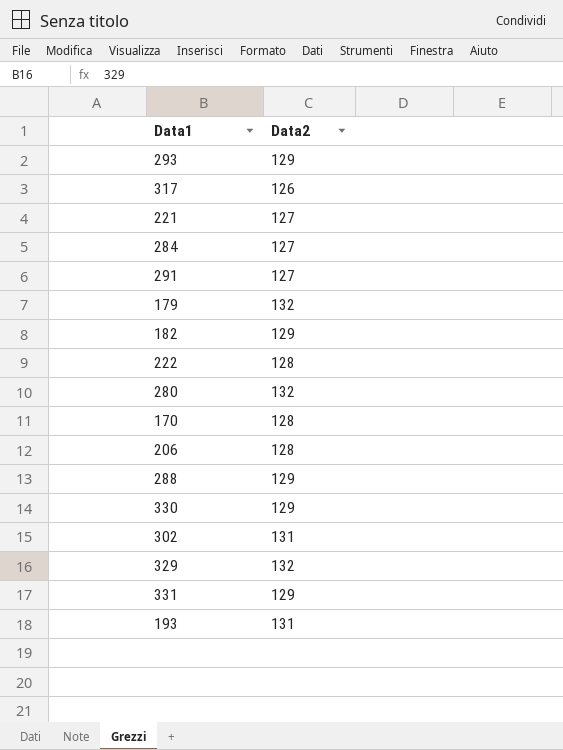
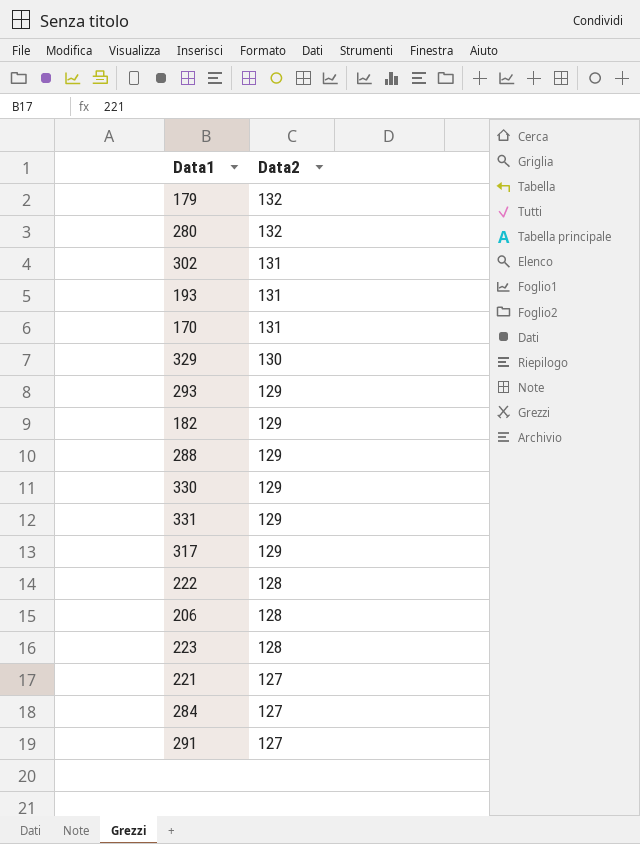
row order: none -> Data2 descending
170 | Data2: 128 -> 131
329 | Data2: 132 -> 130
317 | Data2: 126 -> 129
row 223: none -> 128

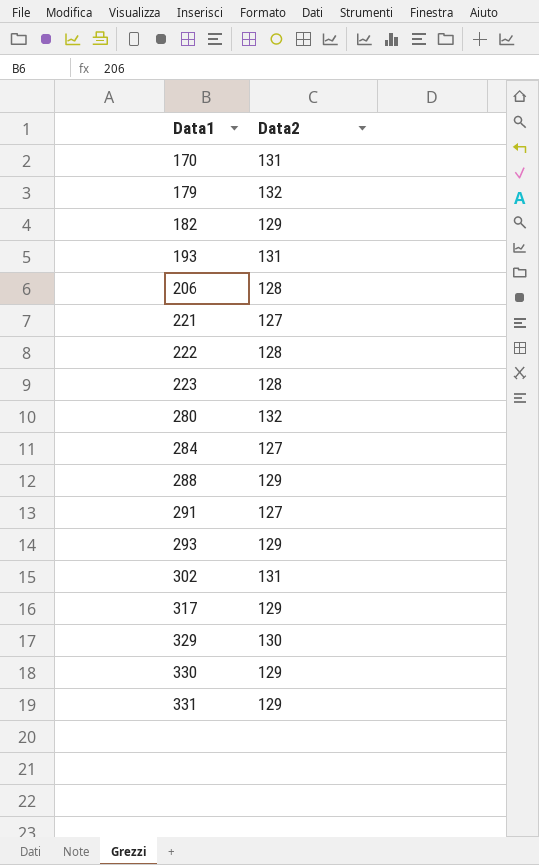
row order: Data2 descending -> Data1 ascending

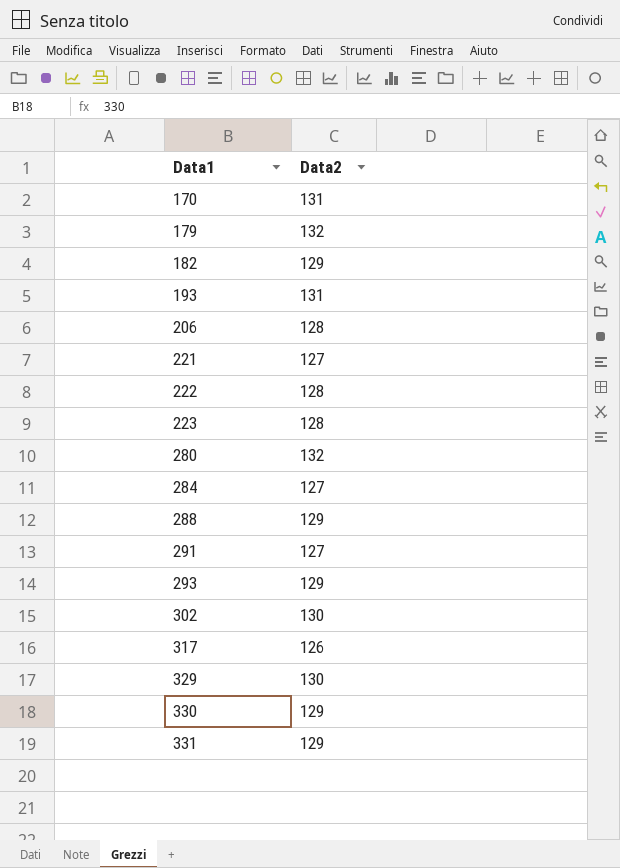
302 | Data2: 131 -> 130
317 | Data2: 129 -> 126

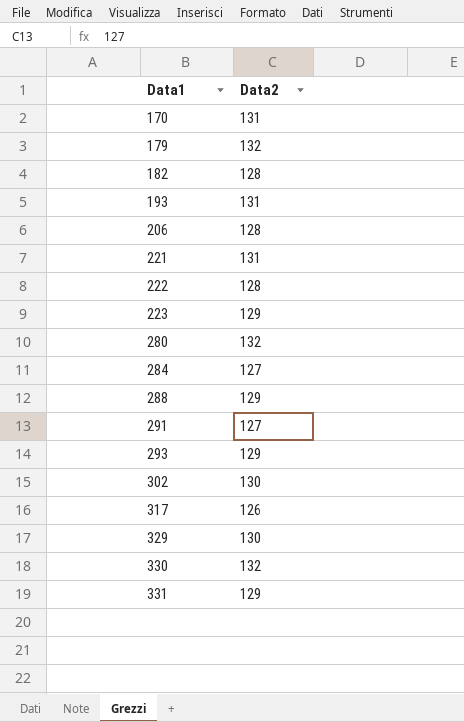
182 | Data2: 129 -> 128
221 | Data2: 127 -> 131
223 | Data2: 128 -> 129
330 | Data2: 129 -> 132

